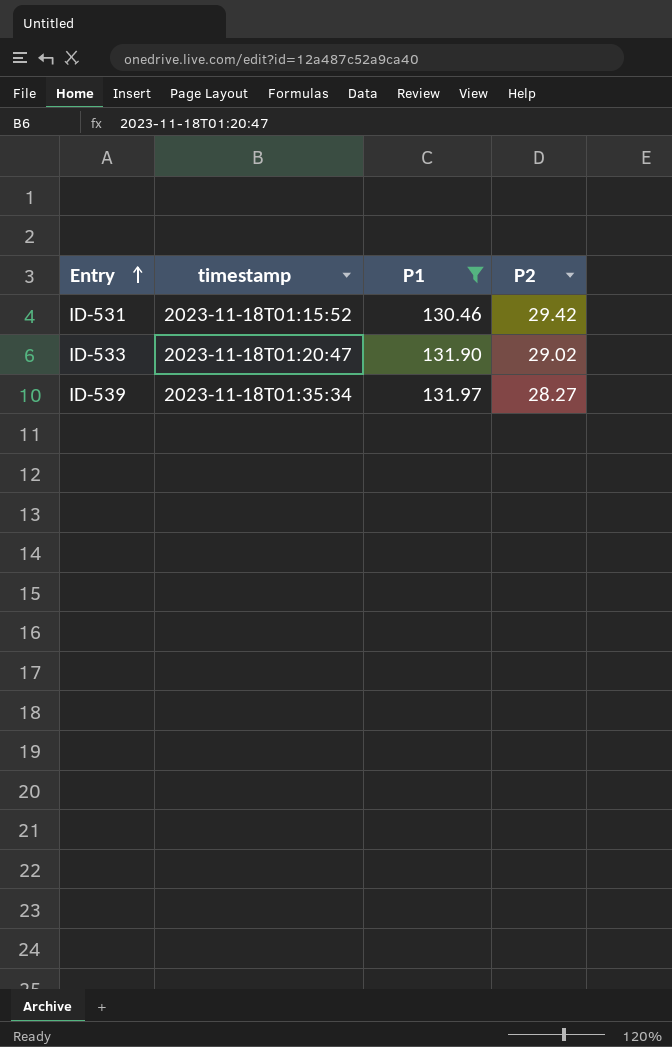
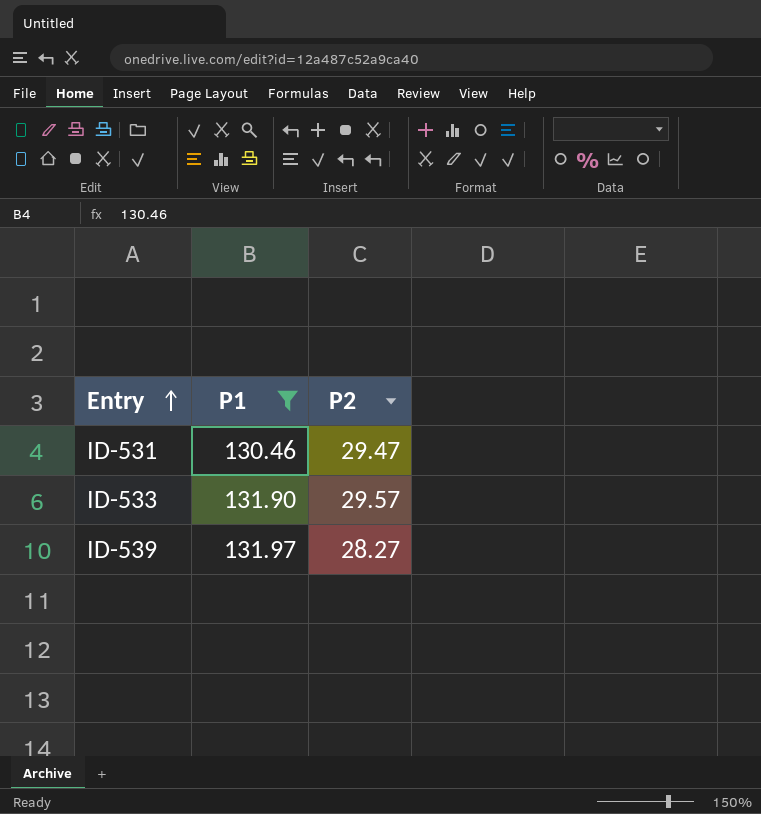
column timestamp | position: 2 -> none
ID-531 | P2: 29.42 -> 29.47
ID-533 | P2: 29.02 -> 29.57

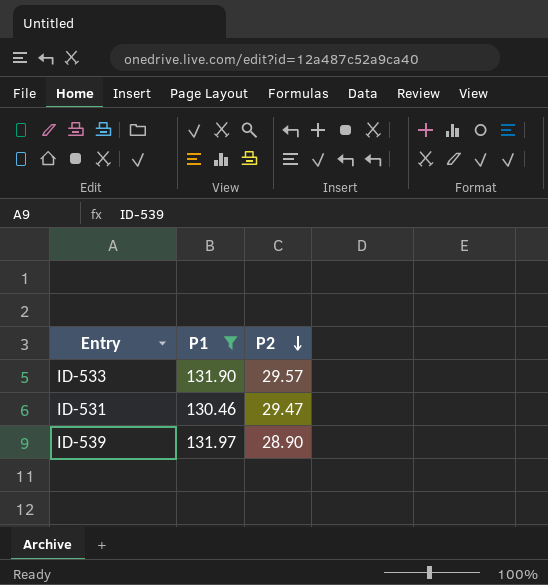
row order: Entry ascending -> P2 descending
ID-539 | P2: 28.27 -> 28.90

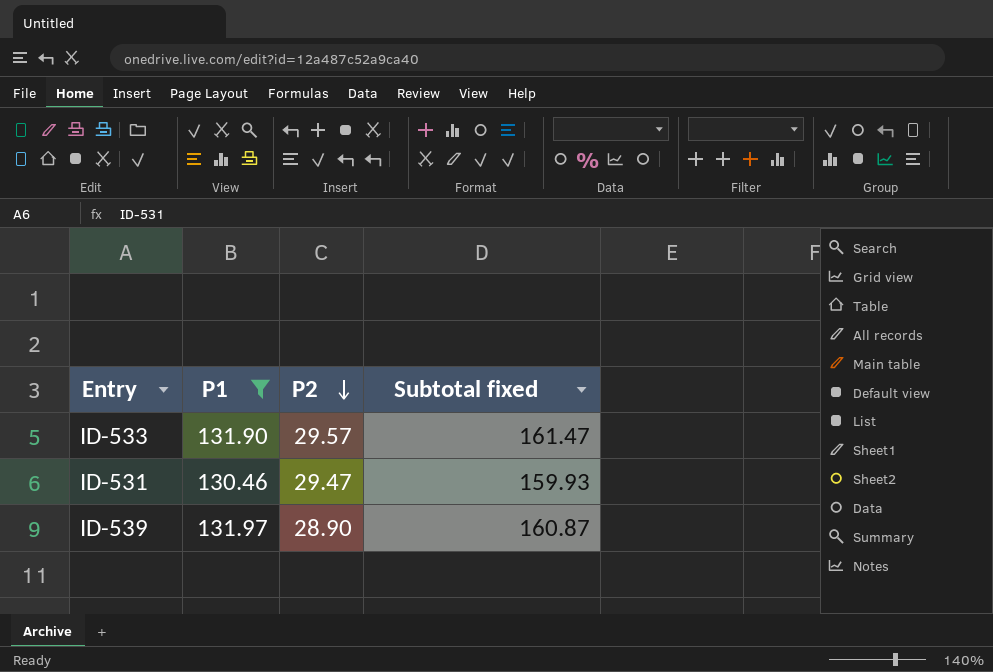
column Subtotal fixed | formula: none -> [P1] + [P2]

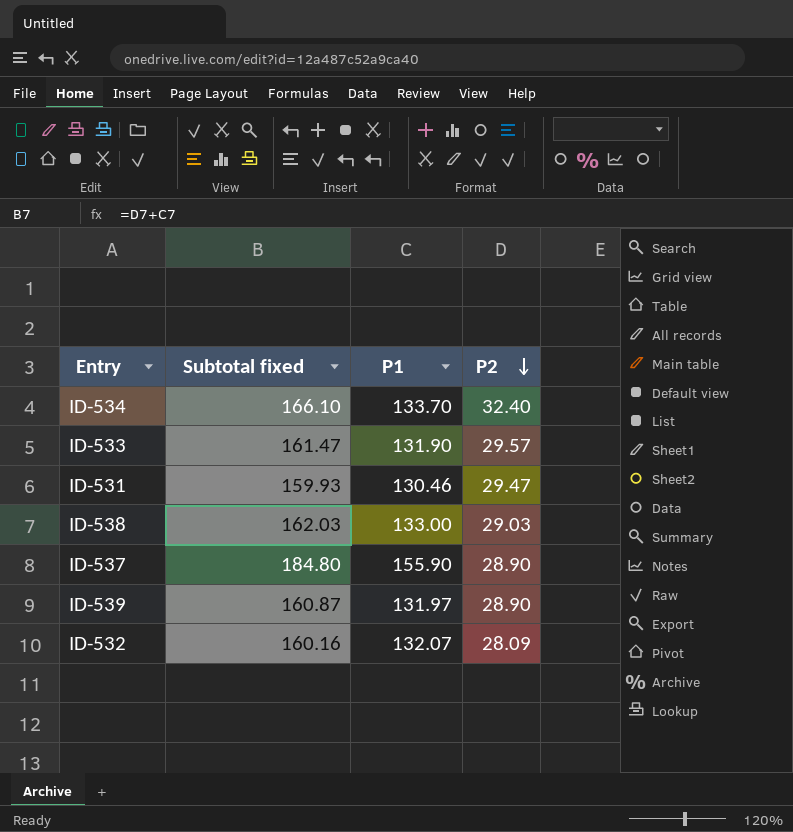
filter: P1 <= 131.97 -> none
column Subtotal fixed | position: 4 -> 2

